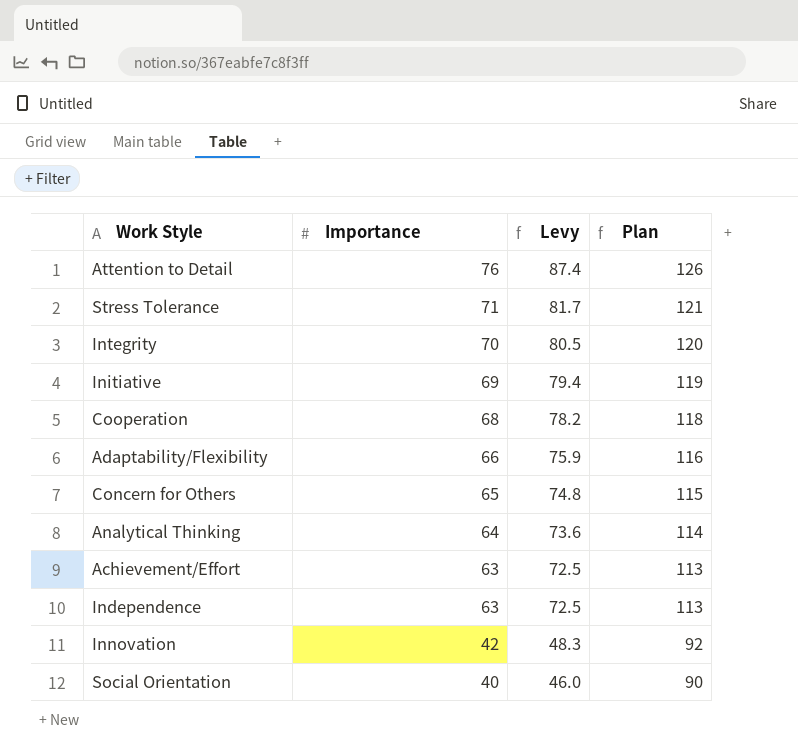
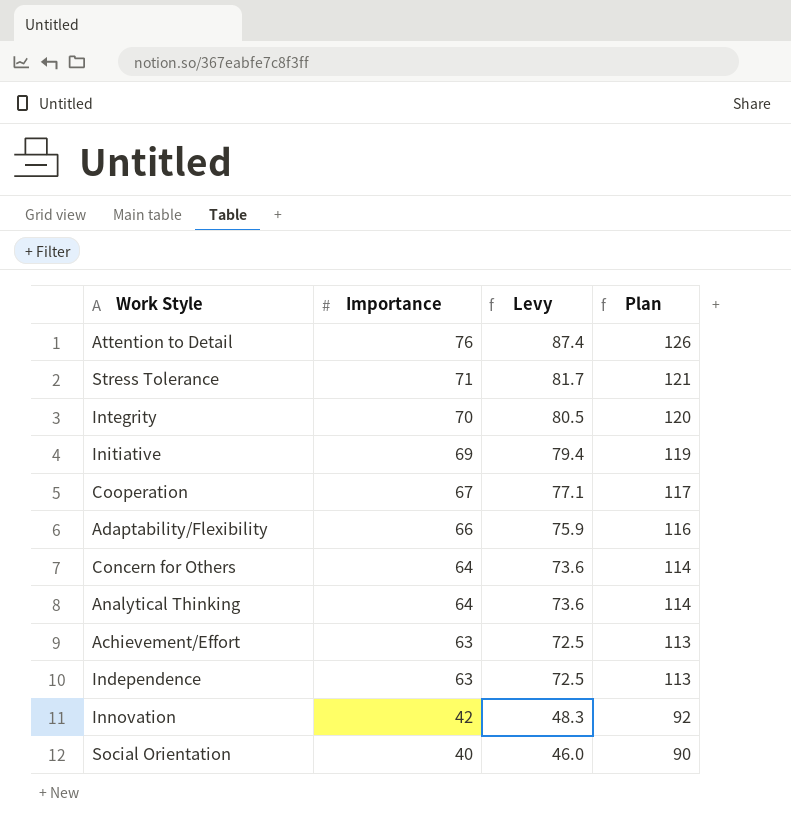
Cooperation | Importance: 68 -> 67
Cooperation | Levy: 78.2 -> 77.1
Cooperation | Plan: 118 -> 117
Concern for Others | Importance: 65 -> 64
Concern for Others | Levy: 74.8 -> 73.6
Concern for Others | Plan: 115 -> 114

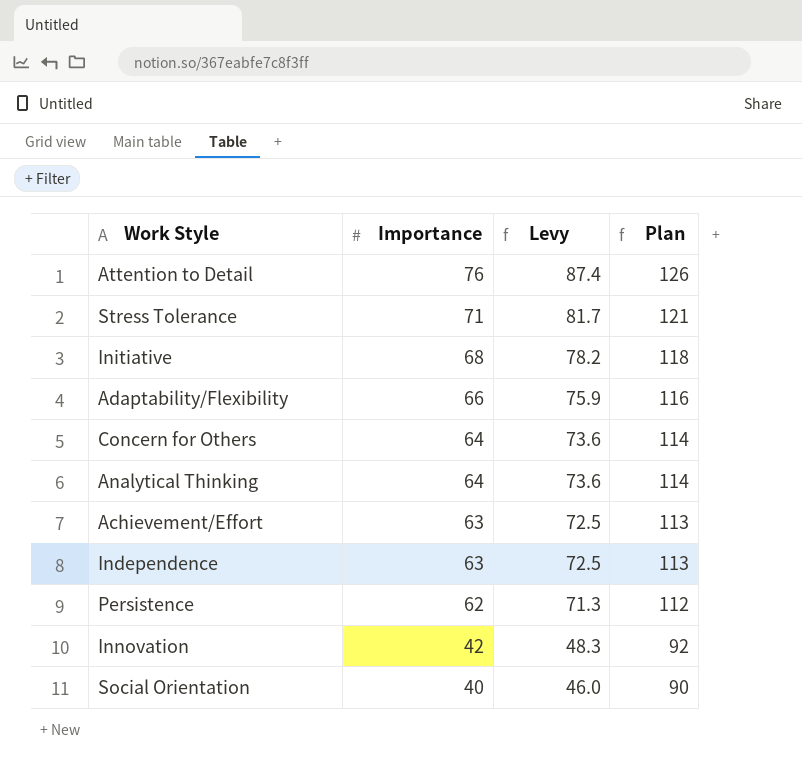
row Integrity: 70 | 80.5 | 120 -> none
row Cooperation: 67 | 77.1 | 117 -> none
Initiative | Importance: 69 -> 68
Initiative | Levy: 79.4 -> 78.2
Initiative | Plan: 119 -> 118
row Persistence: none -> 62 | 71.3 | 112

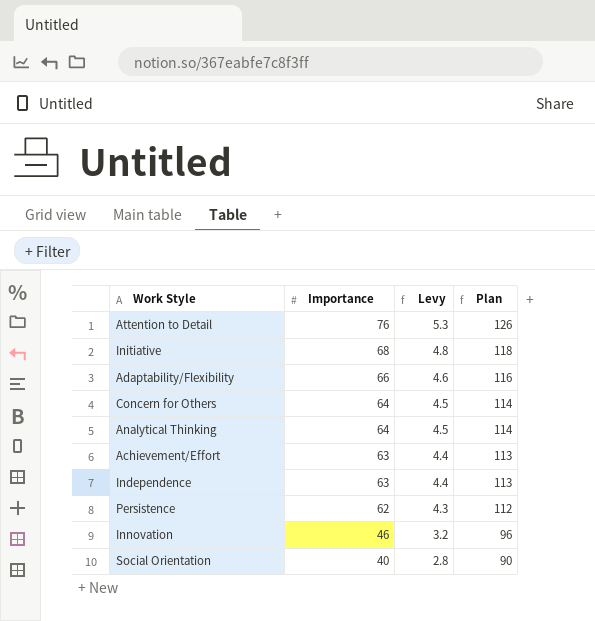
column Levy | formula: [Importance] * 1.15 -> [Importance] * 0.07
row Stress Tolerance: 71 | 81.7 | 121 -> none
Innovation | Importance: 42 -> 46
Innovation | Plan: 92 -> 96

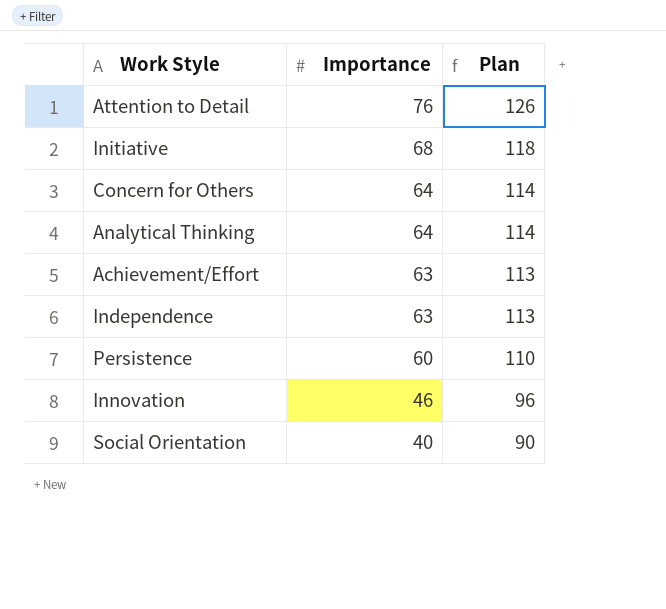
column Levy | formula: [Importance] * 0.07 -> none
row Adaptability/Flexibility: 66 | 4.6 | 116 -> none
Persistence | Importance: 62 -> 60
Persistence | Plan: 112 -> 110

